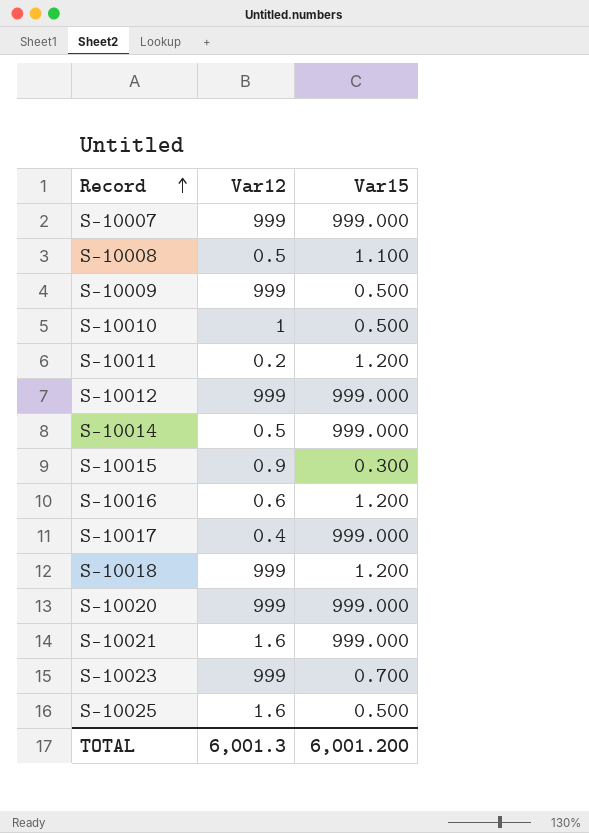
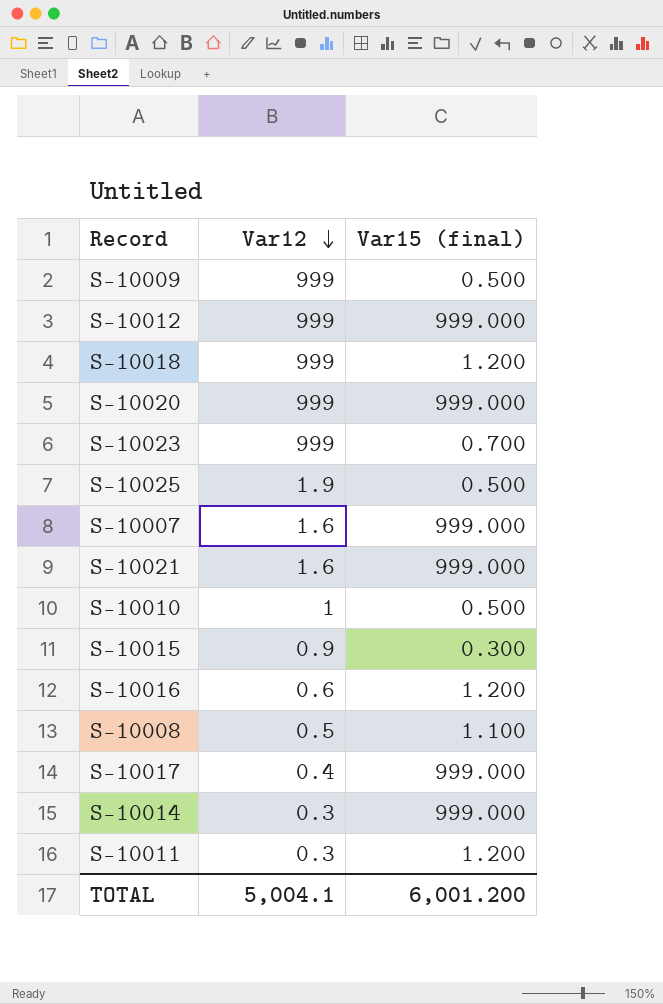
row order: Record ascending -> Var12 descending
column name: Var15 -> Var15 (final)
S-10025 | Var12: 1.6 -> 1.9
S-10007 | Var12: 999 -> 1.6
S-10014 | Var12: 0.5 -> 0.3
S-10011 | Var12: 0.2 -> 0.3
TOTAL | Var12: 6,001.3 -> 5,004.1

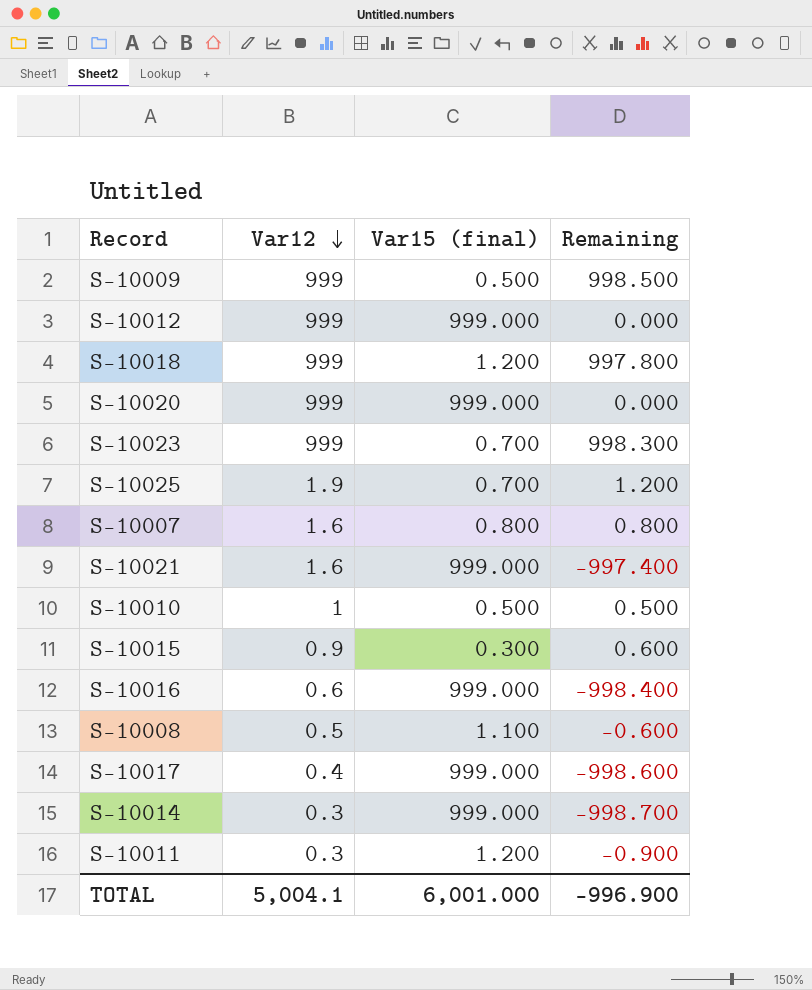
column Remaining | formula: none -> [Var12] - [Var15 (final)]
S-10025 | Var15 (final): 0.500 -> 0.700
S-10007 | Var15 (final): 999.000 -> 0.800
S-10016 | Var15 (final): 1.200 -> 999.000
TOTAL | Var15 (final): 6,001.200 -> 6,001.000

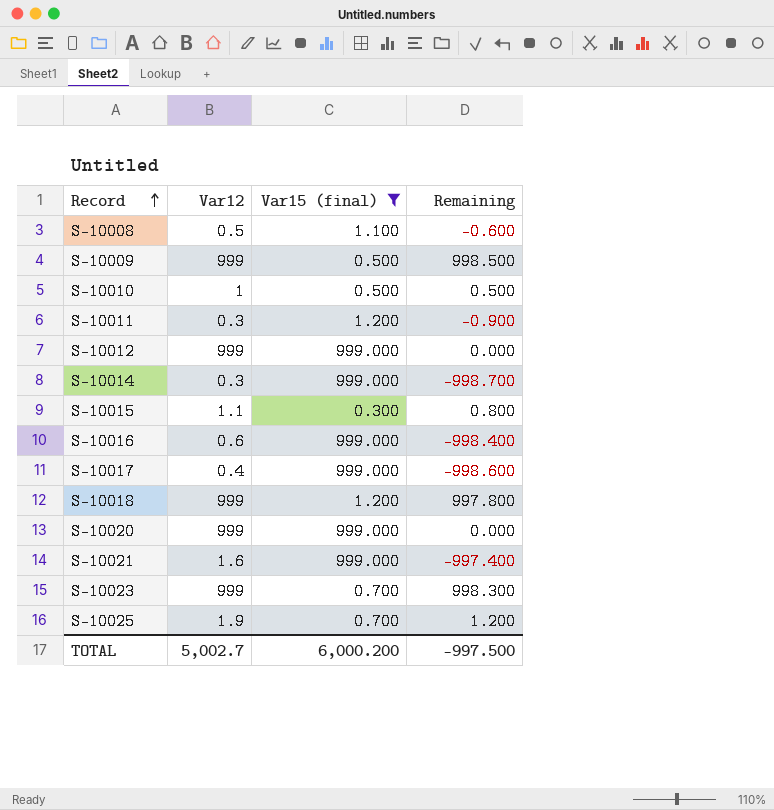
filter: none -> Var15 (final) != 0.800
row order: Var12 descending -> Record ascending
S-10015 | Var12: 0.9 -> 1.1
S-10015 | Remaining: 0.600 -> 0.800
TOTAL | Var12: 5,004.1 -> 5,002.7
TOTAL | Var15 (final): 6,001.000 -> 6,000.200
TOTAL | Remaining: -996.900 -> -997.500

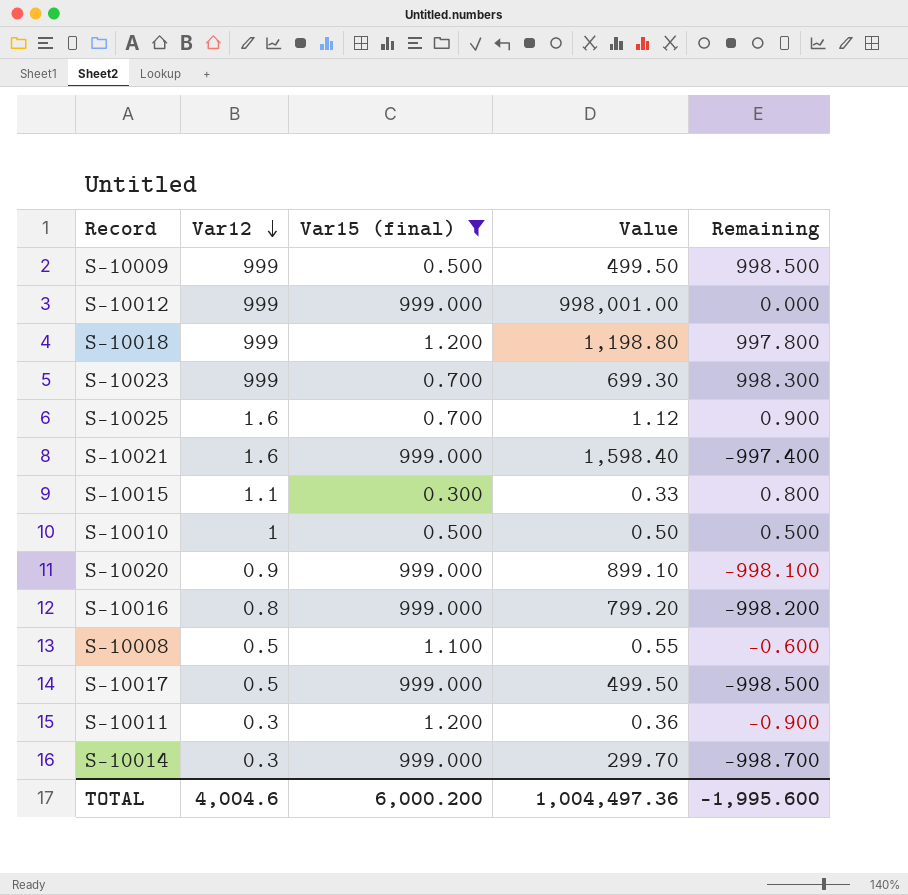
row order: Record ascending -> Var12 descending
column Value | formula: none -> [Var12] * [Var15 (final)]
S-10025 | Var12: 1.9 -> 1.6
S-10025 | Remaining: 1.200 -> 0.900
S-10020 | Var12: 999 -> 0.9
S-10020 | Remaining: 0.000 -> -998.100
S-10016 | Var12: 0.6 -> 0.8
S-10016 | Remaining: -998.400 -> -998.200
S-10017 | Var12: 0.4 -> 0.5
S-10017 | Remaining: -998.600 -> -998.500
TOTAL | Var12: 5,002.7 -> 4,004.6
TOTAL | Remaining: -997.500 -> -1,995.600

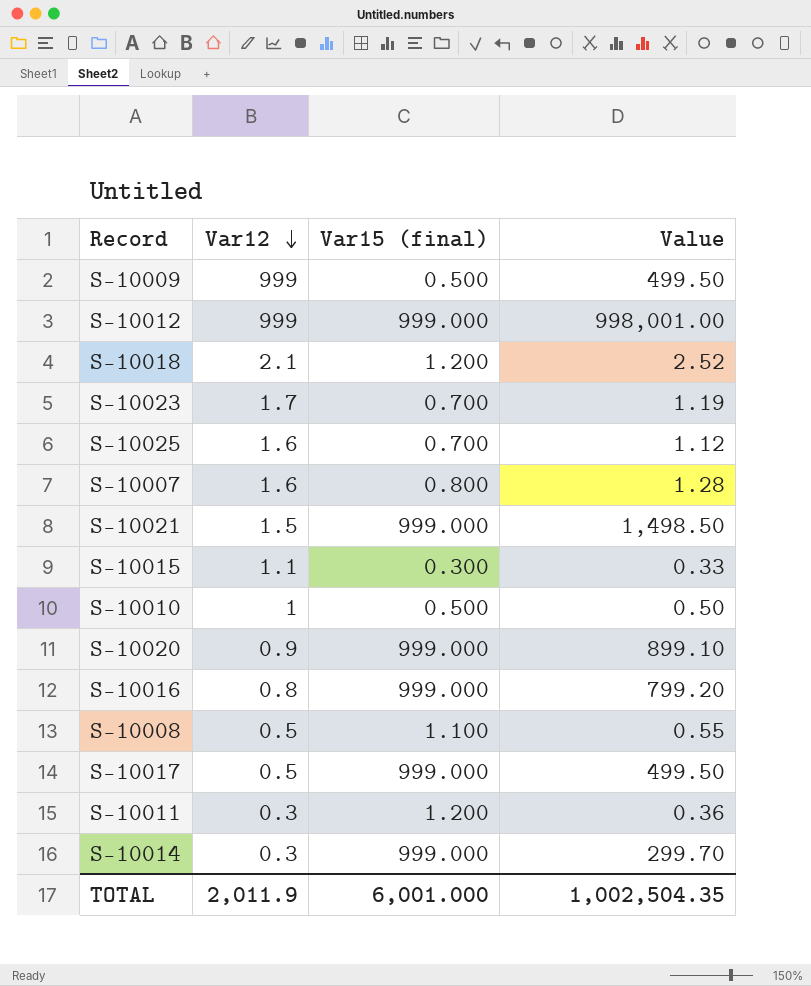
filter: Var15 (final) != 0.800 -> none
column Remaining | formula: [Var12] - [Var15 (final)] -> none
S-10018 | Var12: 999 -> 2.1
S-10018 | Value: 1,198.80 -> 2.52
S-10023 | Var12: 999 -> 1.7
S-10023 | Value: 699.30 -> 1.19
S-10021 | Var12: 1.6 -> 1.5
S-10021 | Value: 1,598.40 -> 1,498.50
TOTAL | Var12: 4,004.6 -> 2,011.9
TOTAL | Var15 (final): 6,000.200 -> 6,001.000
TOTAL | Value: 1,004,497.36 -> 1,002,504.35

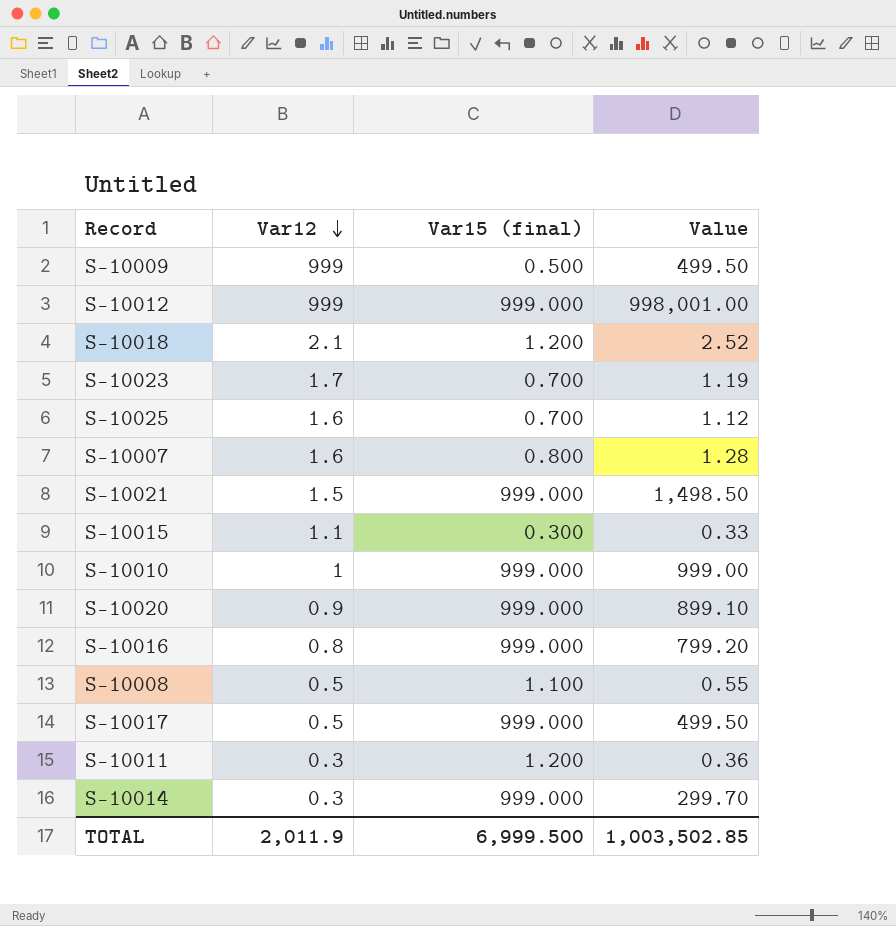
S-10010 | Var15 (final): 0.500 -> 999.000
S-10010 | Value: 0.50 -> 999.00
TOTAL | Var15 (final): 6,001.000 -> 6,999.500
TOTAL | Value: 1,002,504.35 -> 1,003,502.85

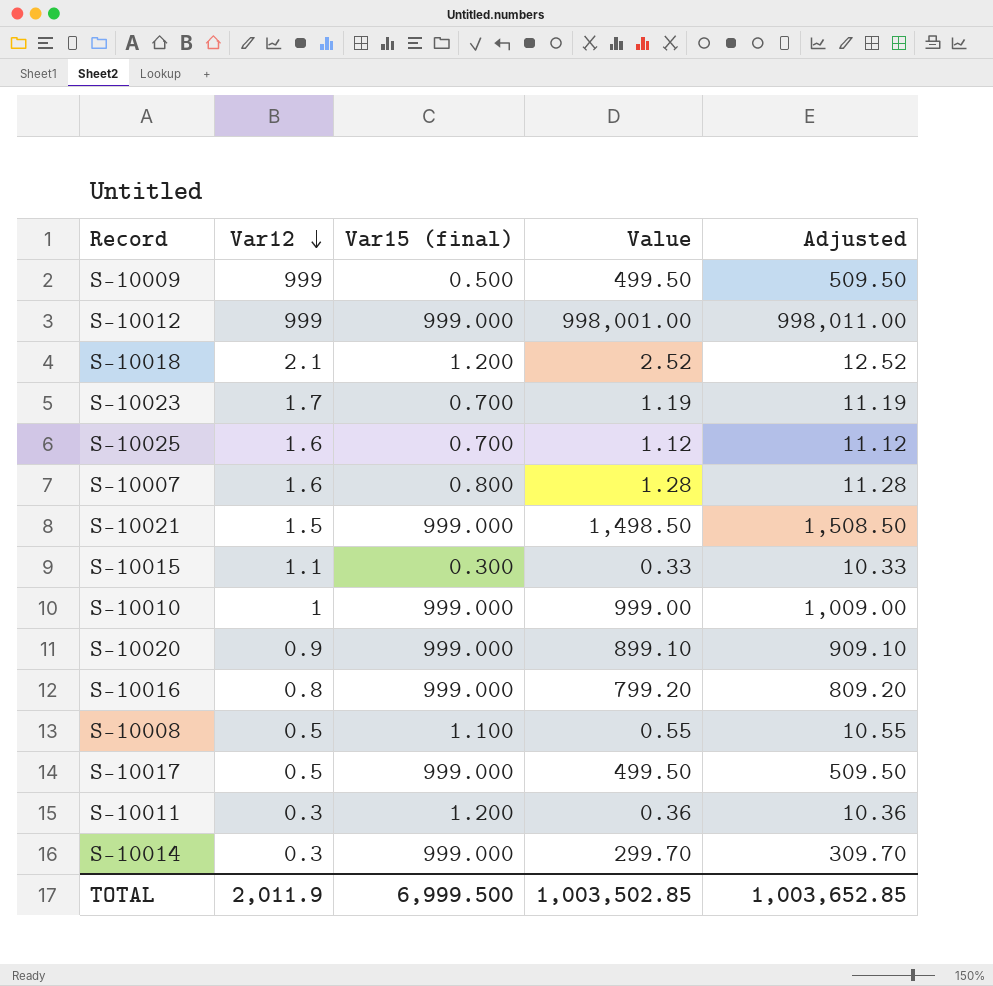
column Adjusted | formula: none -> [Value] + 10

